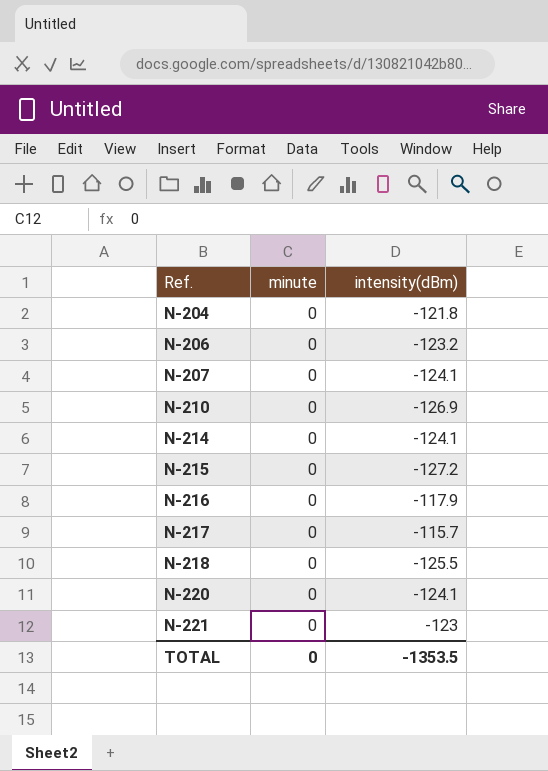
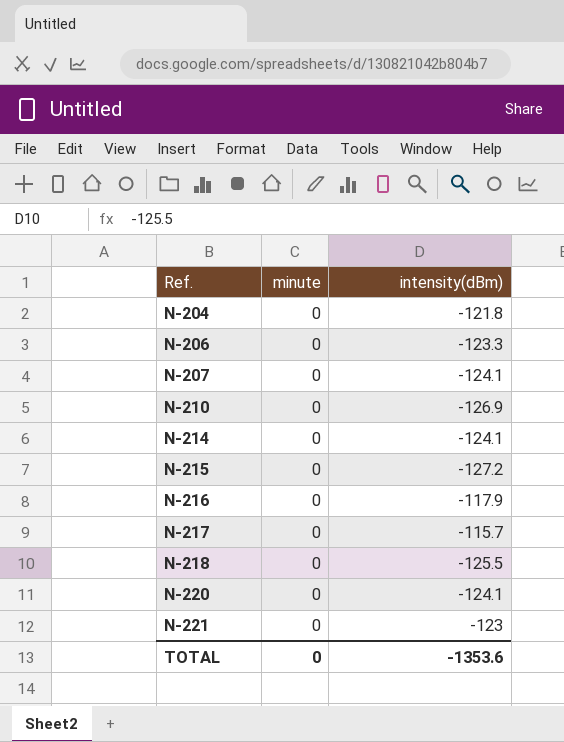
N-206 | intensity(dBm): -123.2 -> -123.3
TOTAL | intensity(dBm): -1353.5 -> -1353.6

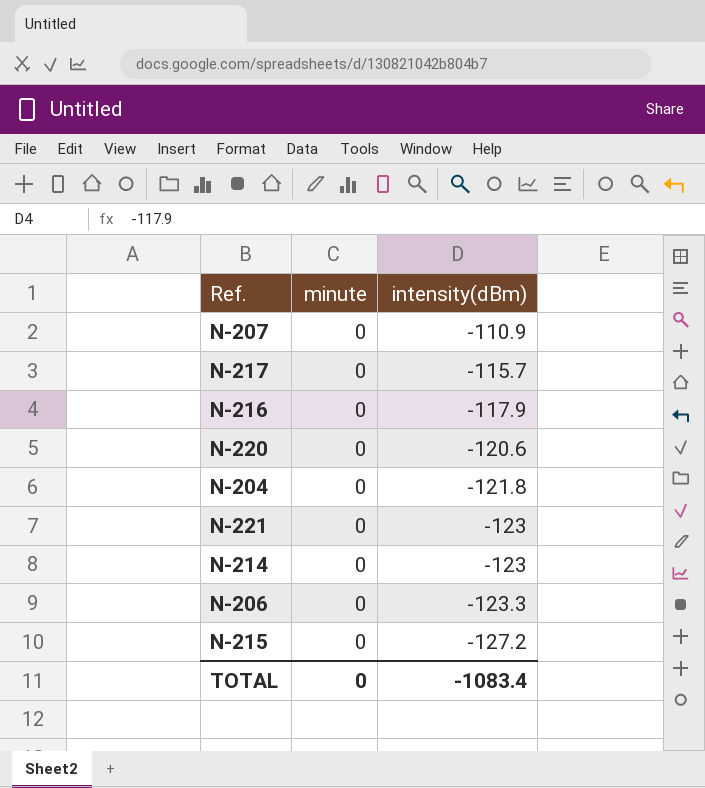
row order: Ref. ascending -> intensity(dBm) descending
row N-210: 0 | -126.9 -> none
row N-218: 0 | -125.5 -> none
N-207 | intensity(dBm): -124.1 -> -110.9
N-220 | intensity(dBm): -124.1 -> -120.6
N-214 | intensity(dBm): -124.1 -> -123
TOTAL | intensity(dBm): -1353.6 -> -1083.4

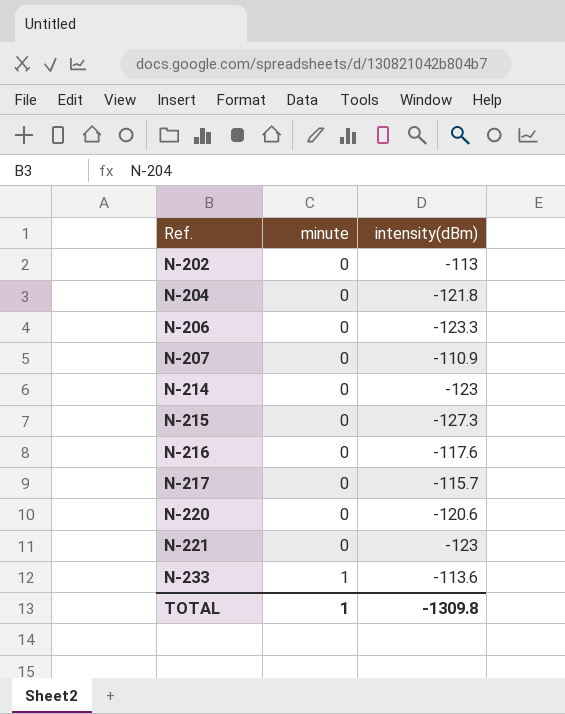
row order: intensity(dBm) descending -> Ref. ascending
row N-202: none -> 0 | -113
N-215 | intensity(dBm): -127.2 -> -127.3
N-216 | intensity(dBm): -117.9 -> -117.6
row N-233: none -> 1 | -113.6
TOTAL | minute: 0 -> 1
TOTAL | intensity(dBm): -1083.4 -> -1309.8

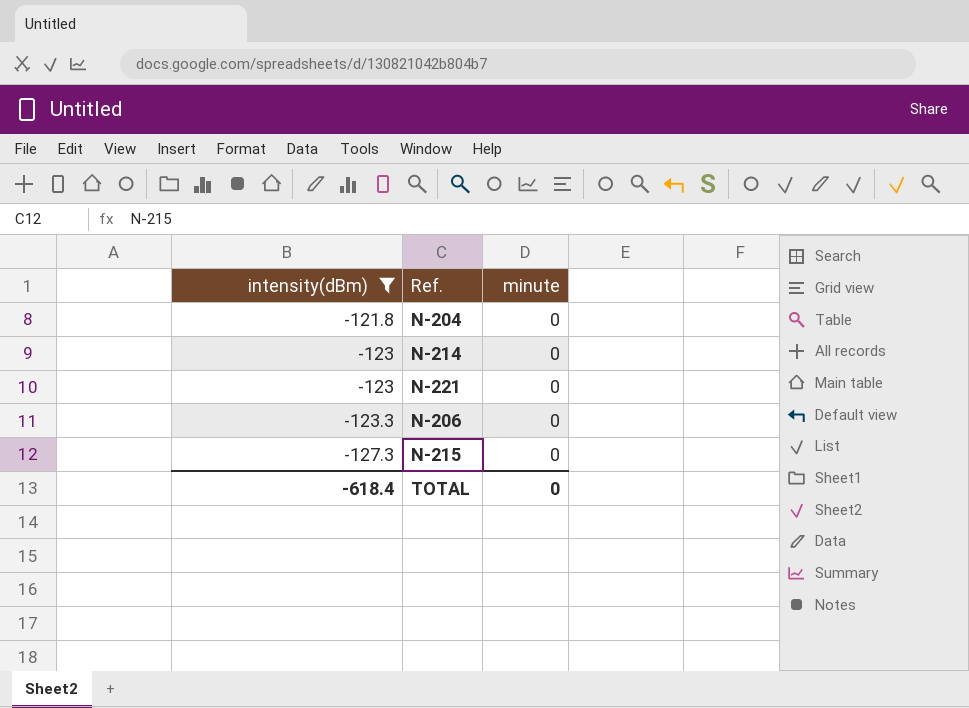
filter: none -> intensity(dBm) <= -121.8
row order: Ref. ascending -> intensity(dBm) descending
column intensity(dBm) | position: 3 -> 1
TOTAL | intensity(dBm): -1309.8 -> -618.4
TOTAL | minute: 1 -> 0

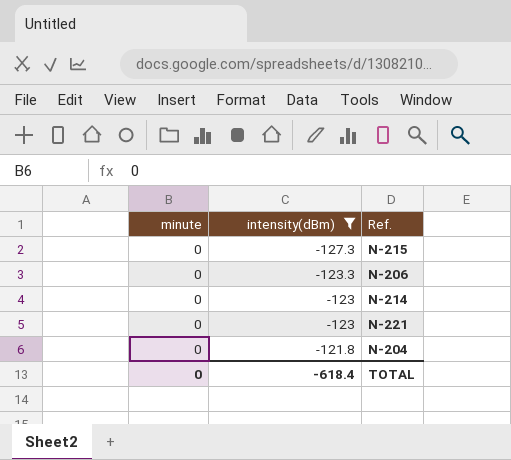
row order: intensity(dBm) descending -> intensity(dBm) ascending
column minute | position: 3 -> 1

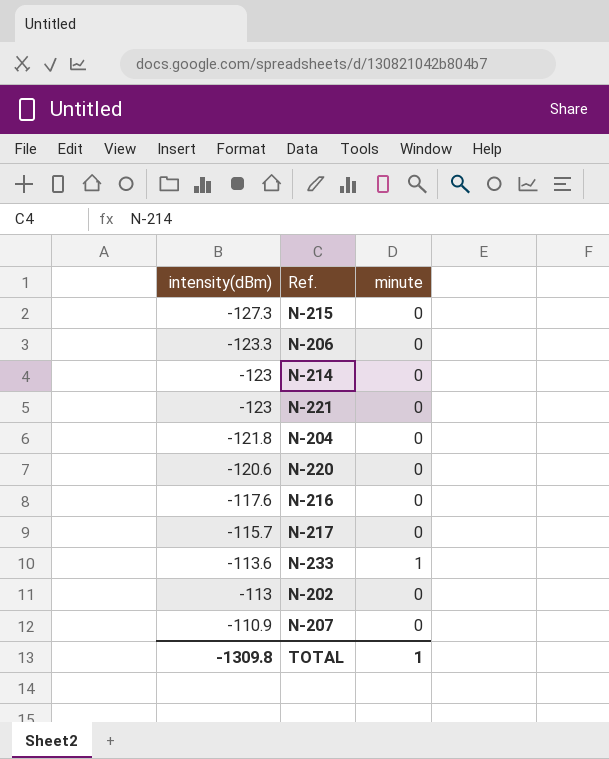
filter: intensity(dBm) <= -121.8 -> none
column minute | position: 1 -> 3
TOTAL | intensity(dBm): -618.4 -> -1309.8
TOTAL | minute: 0 -> 1

